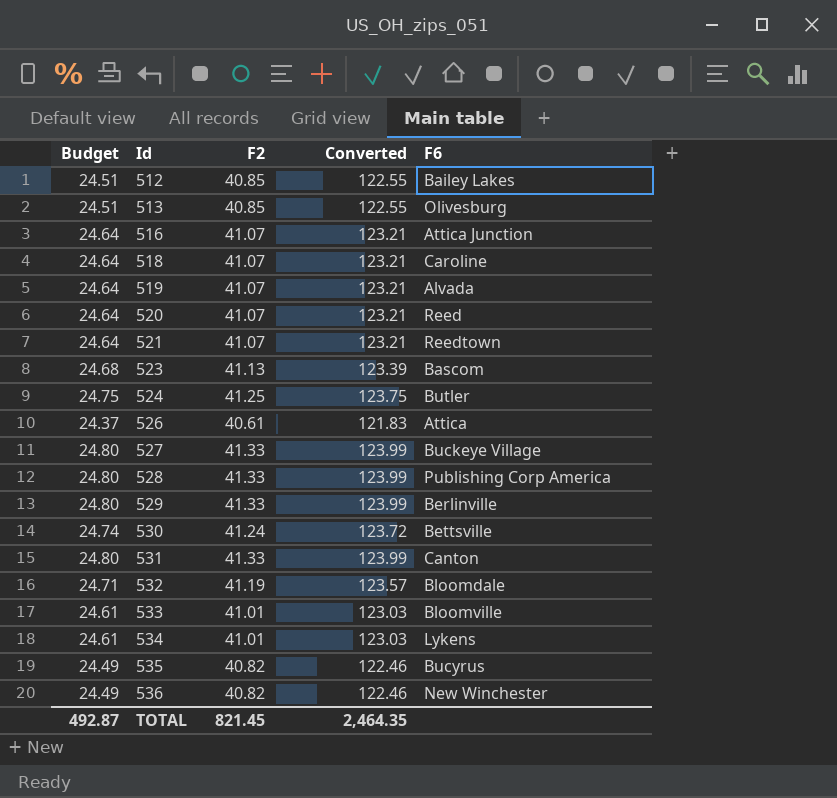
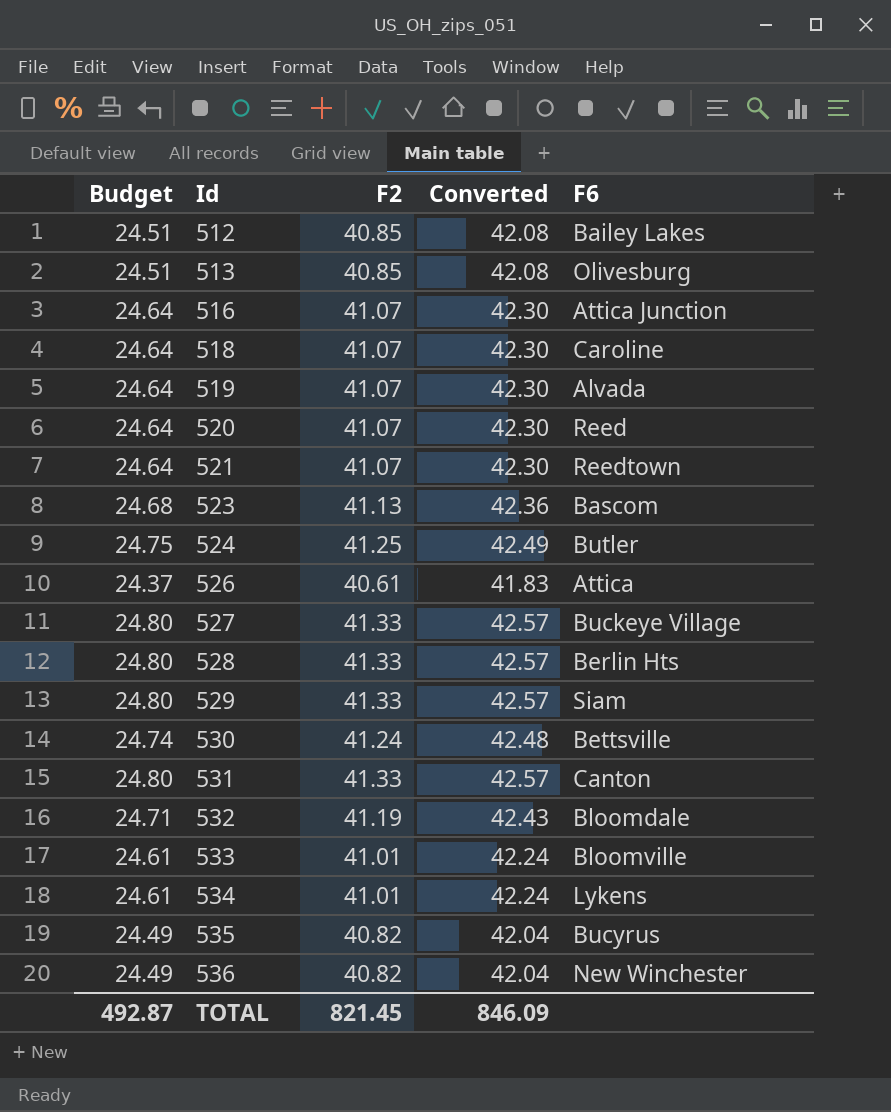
column Converted | formula: [F2] * 3 -> [F2] * 1.03
528 | F6: Publishing Corp America -> Berlin Hts
529 | F6: Berlinville -> Siam
TOTAL | Converted: 2,464.35 -> 846.09

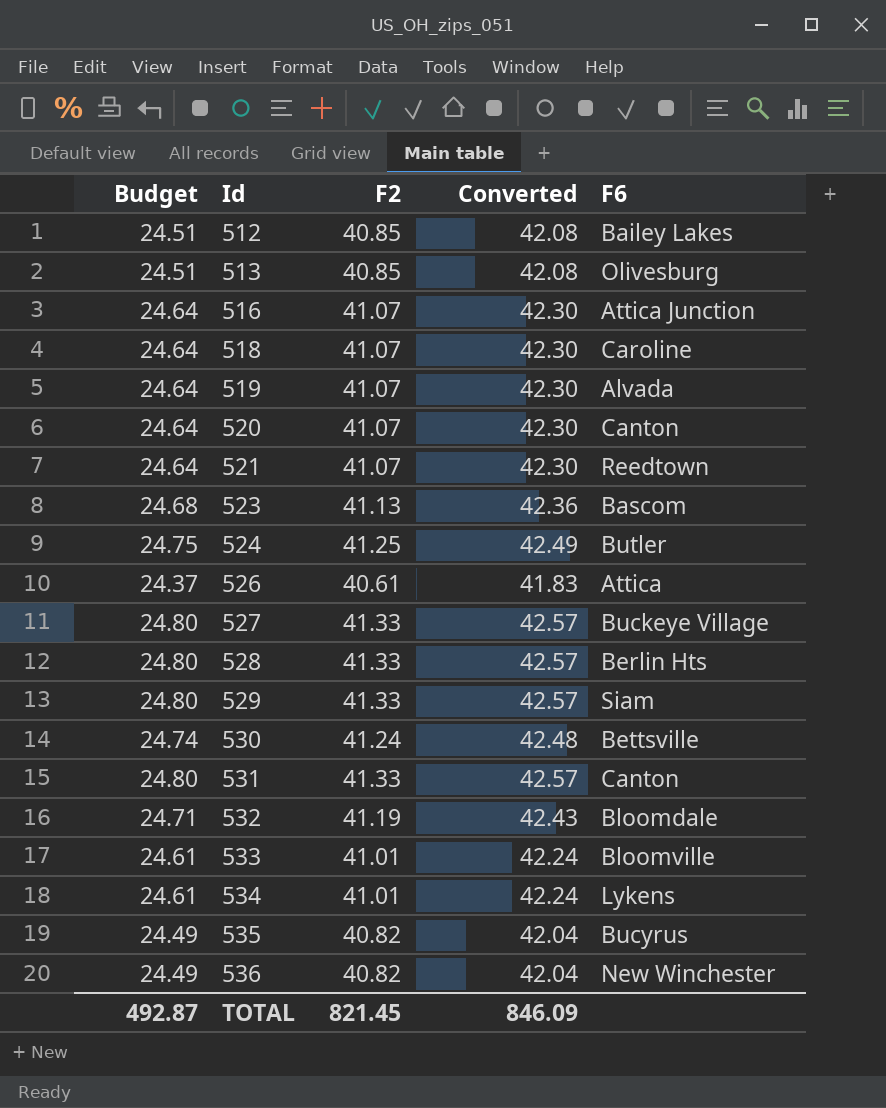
520 | F6: Reed -> Canton

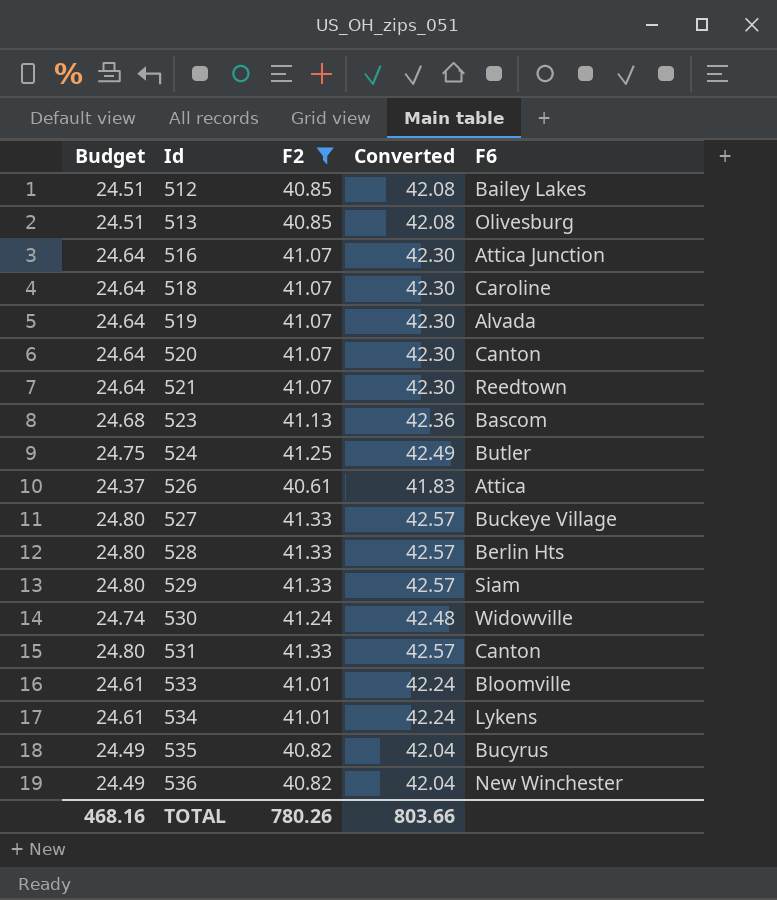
filter: none -> F2 != 41.19
530 | F6: Bettsville -> Widowville
TOTAL | Budget: 492.87 -> 468.16
TOTAL | F2: 821.45 -> 780.26
TOTAL | Converted: 846.09 -> 803.66

